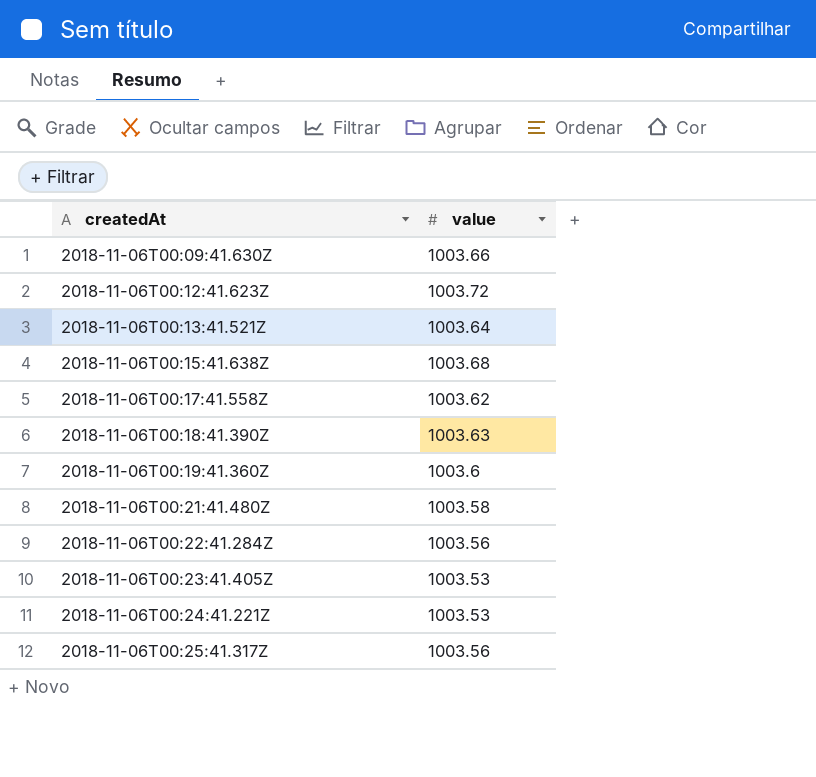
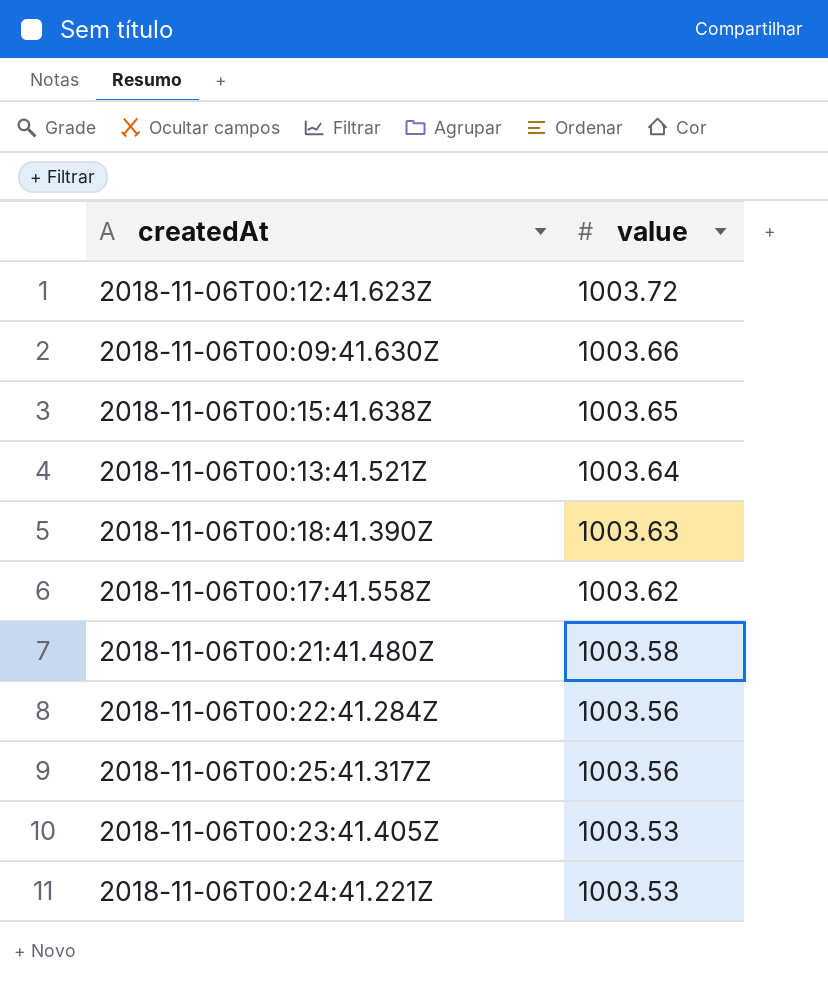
row order: createdAt ascending -> value descending
row 2018-11-06T00:19:41.360Z: 1003.6 -> none
2018-11-06T00:15:41.638Z | value: 1003.68 -> 1003.65

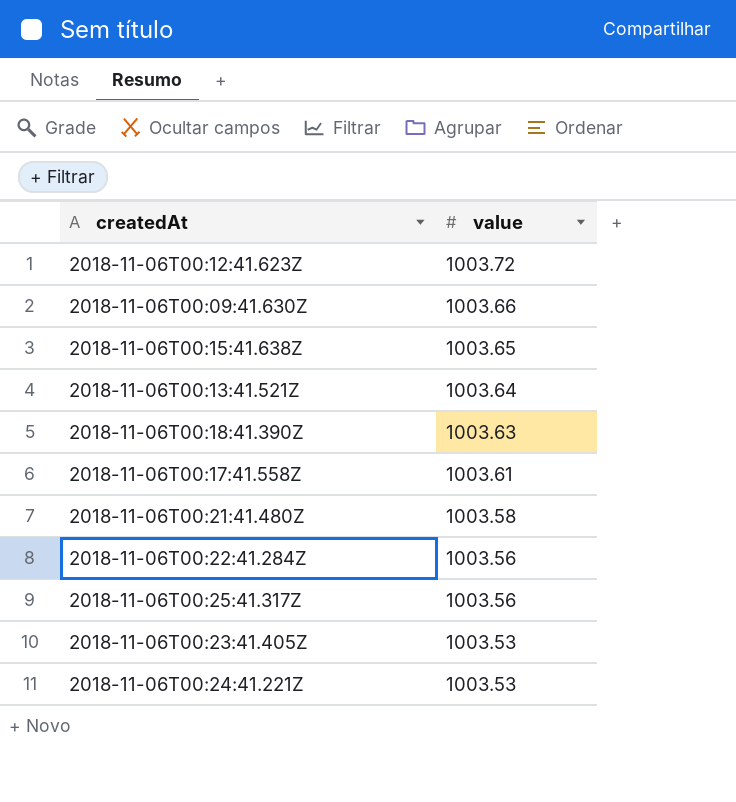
2018-11-06T00:17:41.558Z | value: 1003.62 -> 1003.61

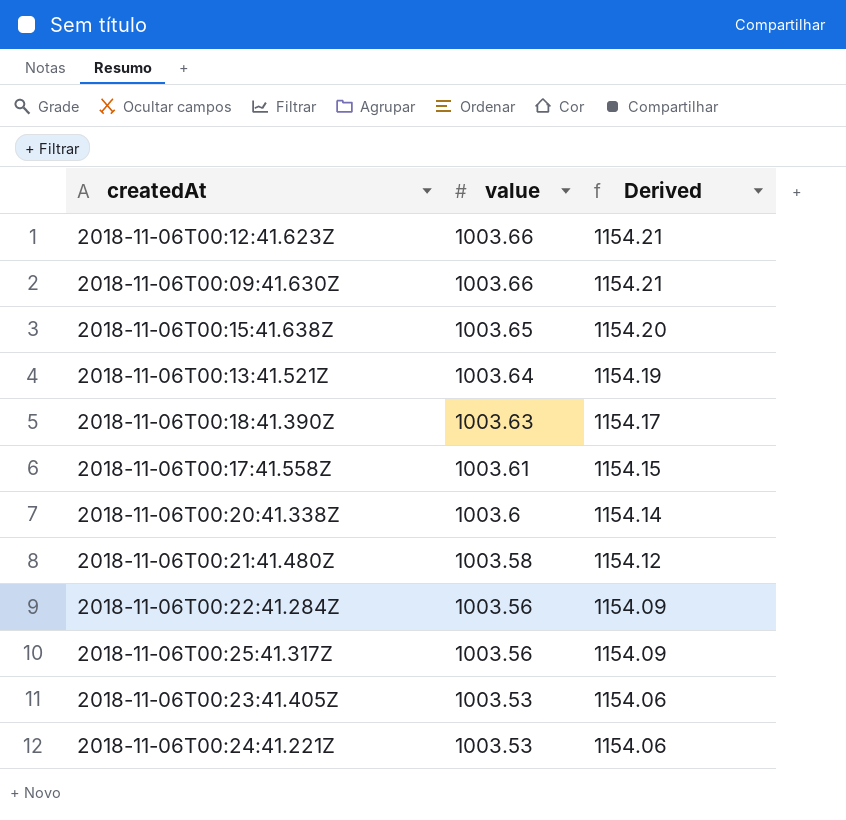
column Derived | formula: none -> [value] * 1.15
2018-11-06T00:12:41.623Z | value: 1003.72 -> 1003.66
row 2018-11-06T00:20:41.338Z: none -> 1003.6 | 1154.14

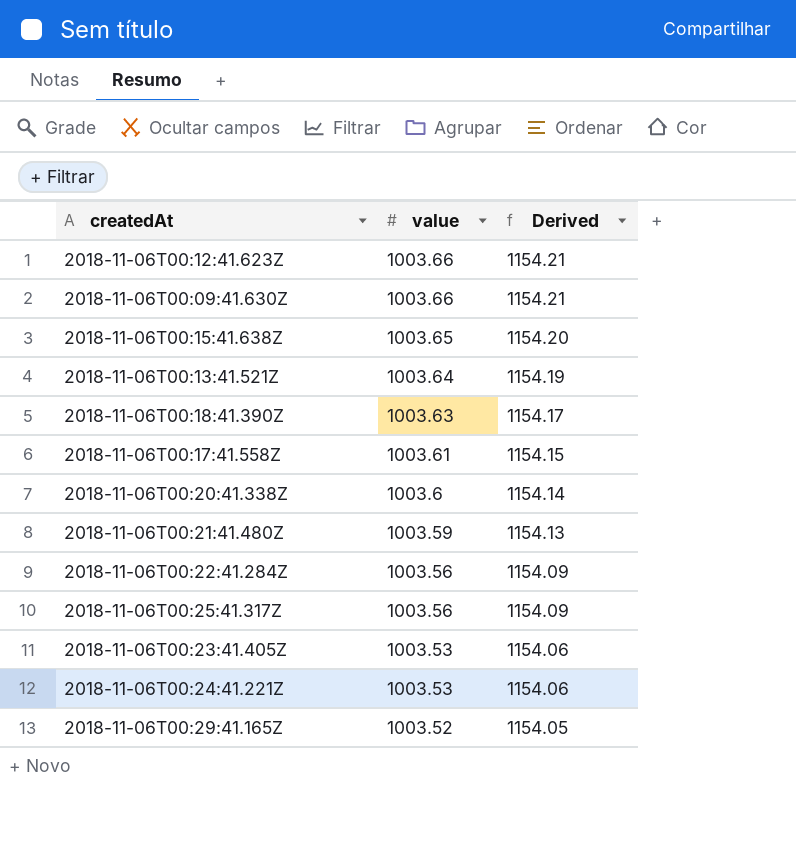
2018-11-06T00:21:41.480Z | value: 1003.58 -> 1003.59
2018-11-06T00:21:41.480Z | Derived: 1154.12 -> 1154.13
row 2018-11-06T00:29:41.165Z: none -> 1003.52 | 1154.05

